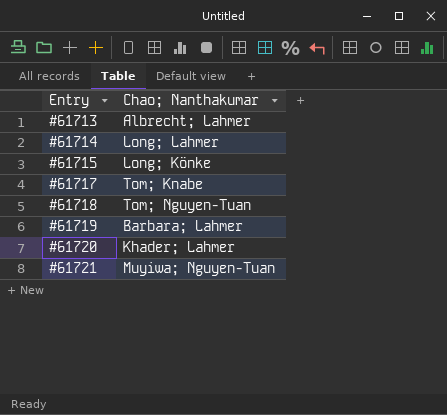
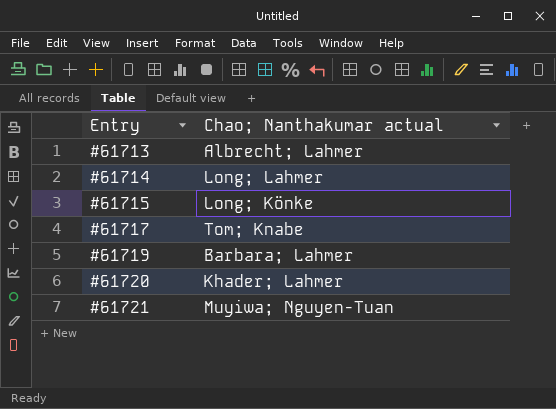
column name: Chao; Nanthakumar -> Chao; Nanthakumar actual
row #61718: Tom; Nguyen-Tuan -> none

